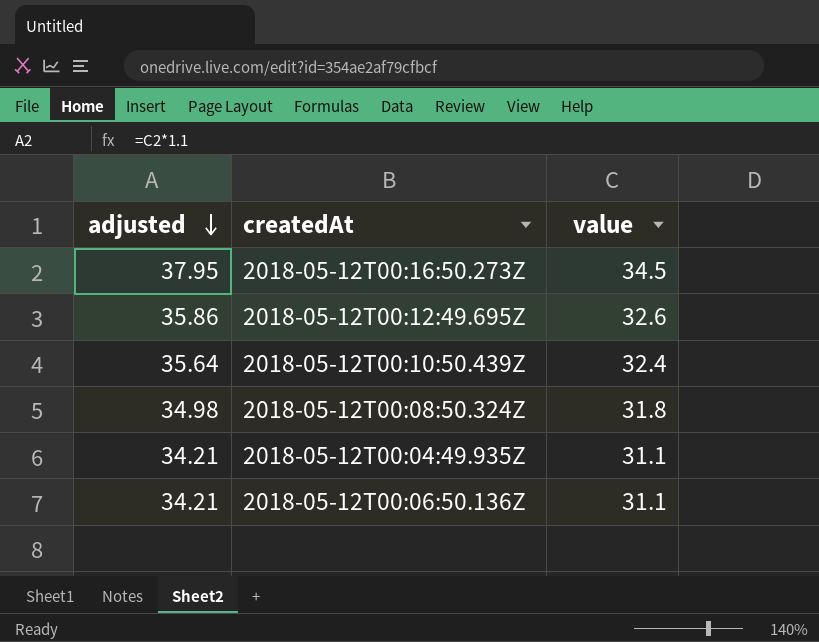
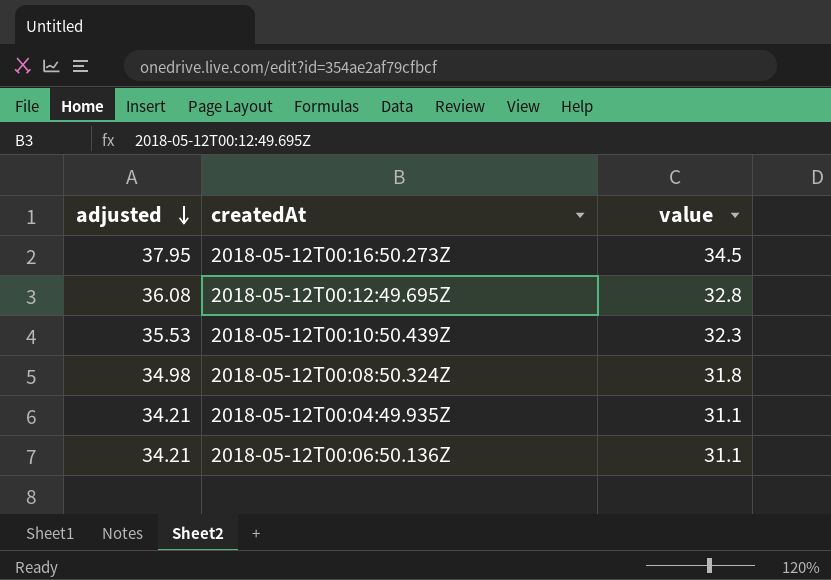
2018-05-12T00:12:49.695Z | adjusted: 35.86 -> 36.08
2018-05-12T00:12:49.695Z | value: 32.6 -> 32.8
2018-05-12T00:10:50.439Z | adjusted: 35.64 -> 35.53
2018-05-12T00:10:50.439Z | value: 32.4 -> 32.3

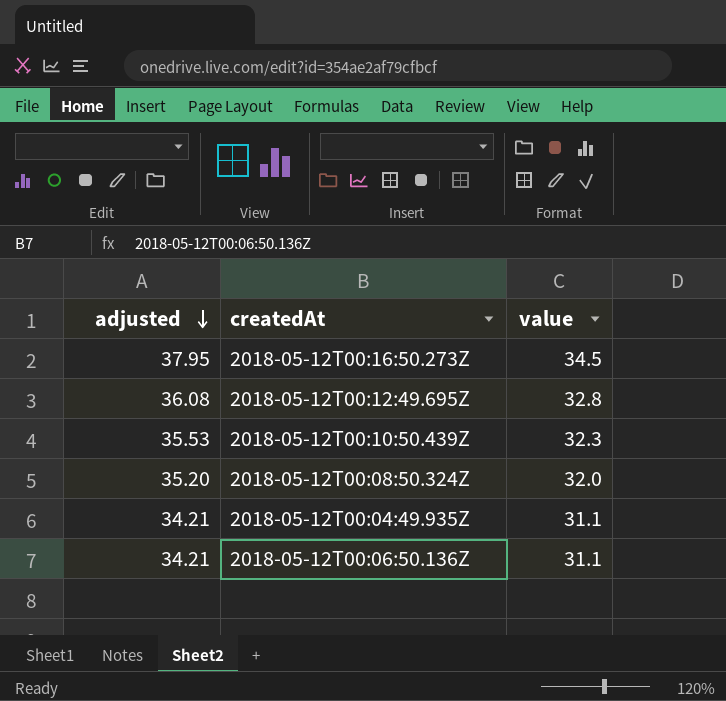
2018-05-12T00:08:50.324Z | adjusted: 34.98 -> 35.20
2018-05-12T00:08:50.324Z | value: 31.8 -> 32.0

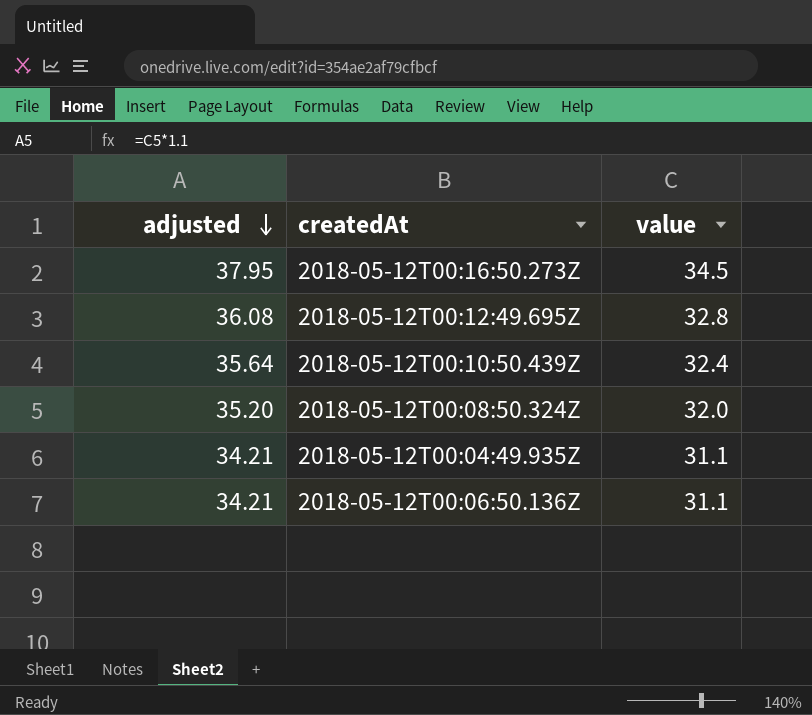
2018-05-12T00:10:50.439Z | adjusted: 35.53 -> 35.64
2018-05-12T00:10:50.439Z | value: 32.3 -> 32.4

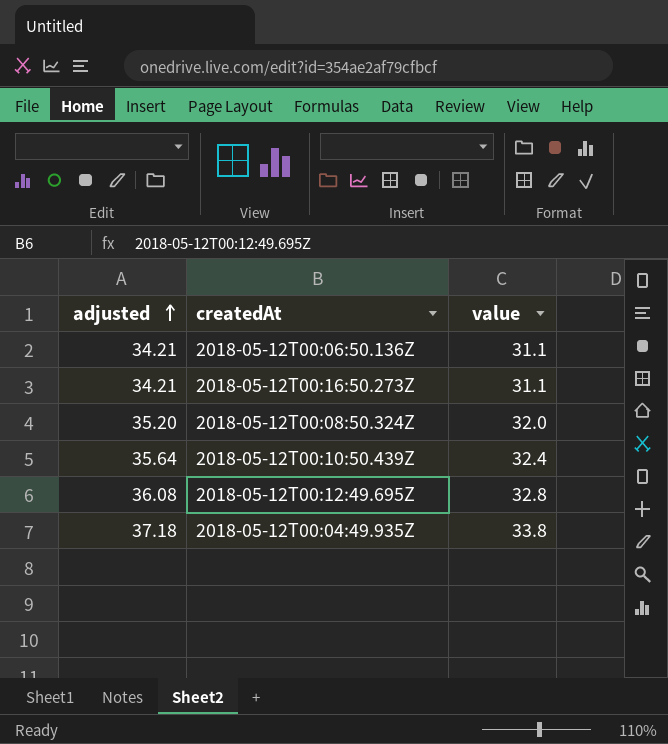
row order: adjusted descending -> adjusted ascending
2018-05-12T00:16:50.273Z | adjusted: 37.95 -> 34.21
2018-05-12T00:16:50.273Z | value: 34.5 -> 31.1
2018-05-12T00:04:49.935Z | adjusted: 34.21 -> 37.18
2018-05-12T00:04:49.935Z | value: 31.1 -> 33.8

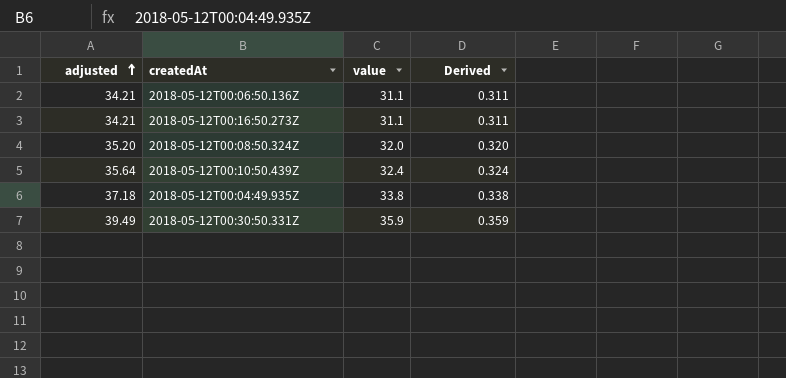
column Derived | formula: none -> [value] * 0.01
row 2018-05-12T00:12:49.695Z: 36.08 | 32.8 -> none
row 2018-05-12T00:30:50.331Z: none -> 39.49 | 35.9 | 0.359

